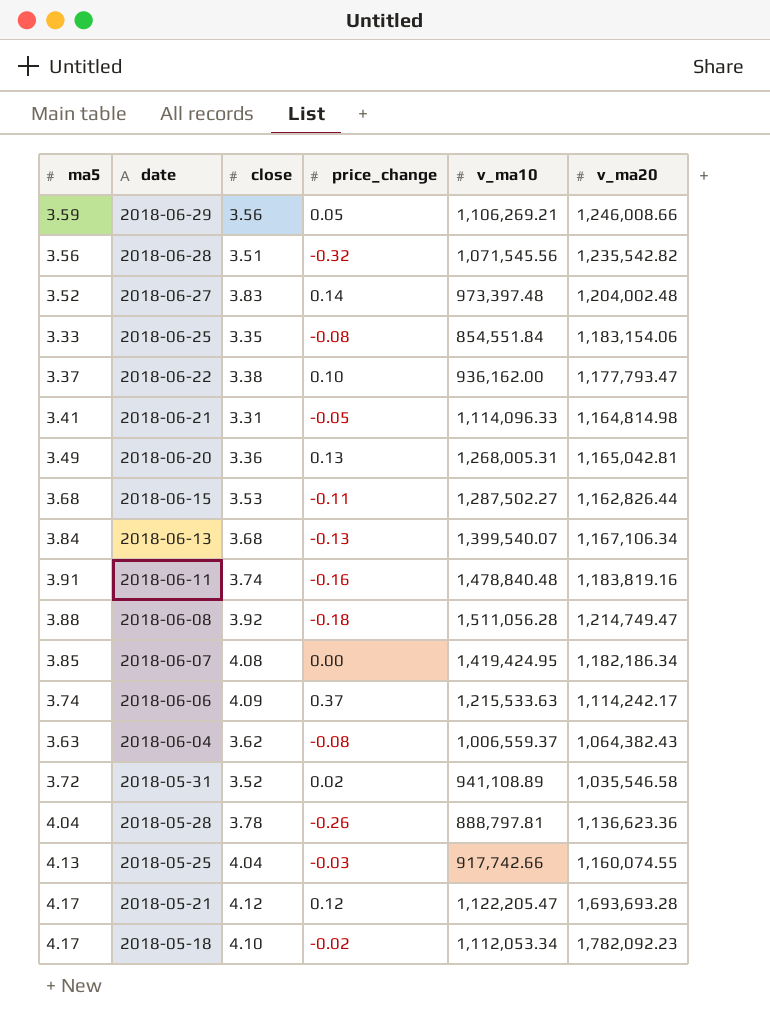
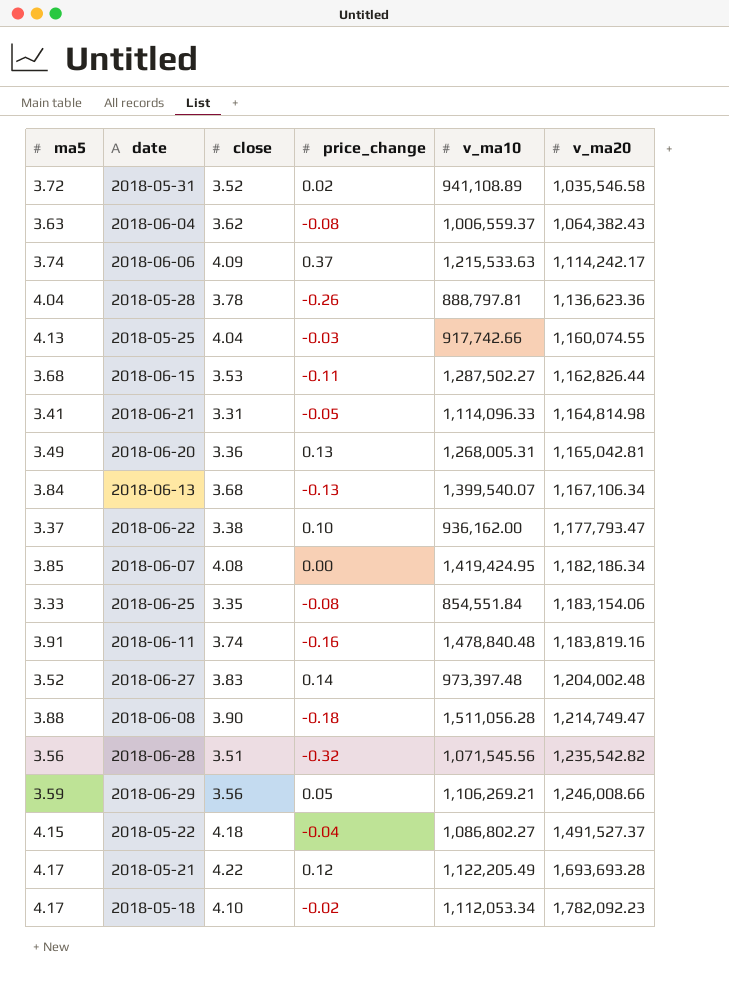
row order: date descending -> v_ma20 ascending
2018-06-08 | close: 3.92 -> 3.90
row 2018-05-22: none -> 4.15 | 4.18 | -0.04 | 1,086,802.27 | 1,491,527.37
2018-05-21 | close: 4.12 -> 4.22
2018-05-21 | v_ma10: 1,122,205.47 -> 1,122,205.49

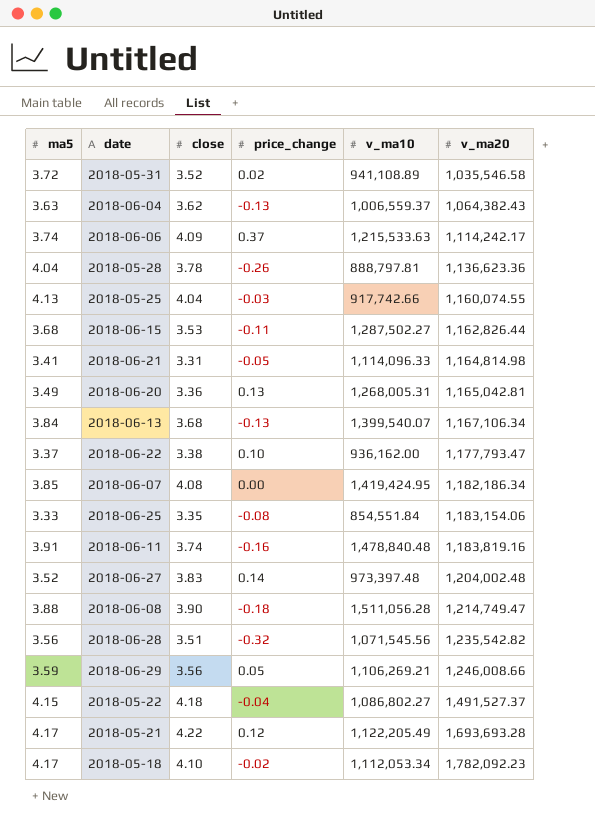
2018-06-04 | price_change: -0.08 -> -0.13

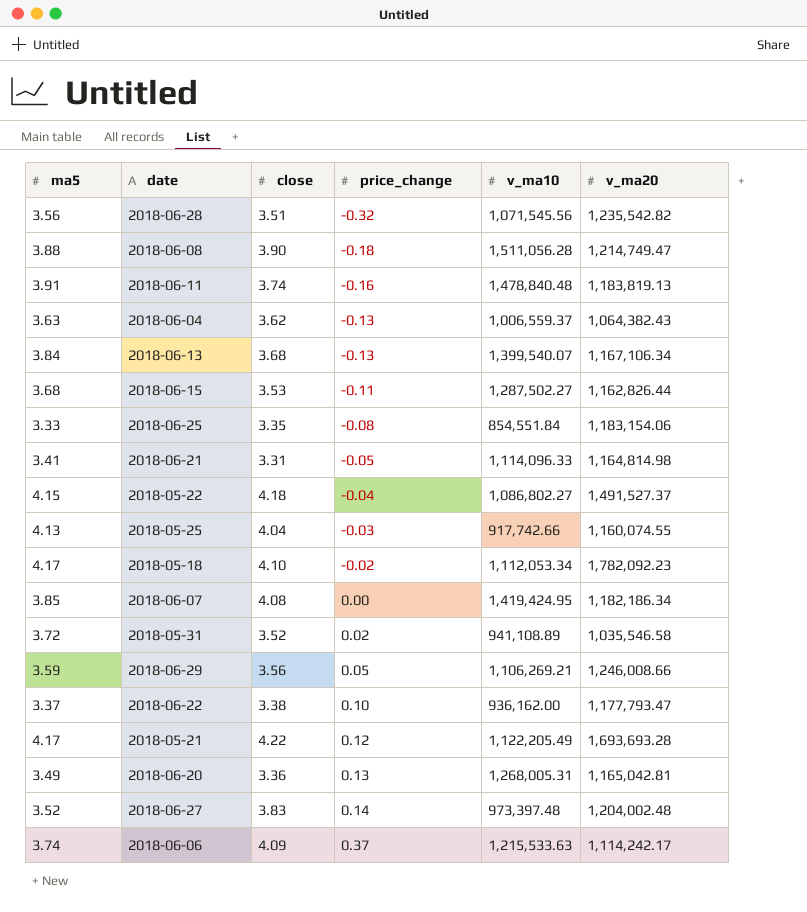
row order: v_ma20 ascending -> price_change ascending
row 2018-05-28: 4.04 | 3.78 | -0.26 | 888,797.81 | 1,136,623.36 -> none
2018-06-11 | v_ma20: 1,183,819.16 -> 1,183,819.13

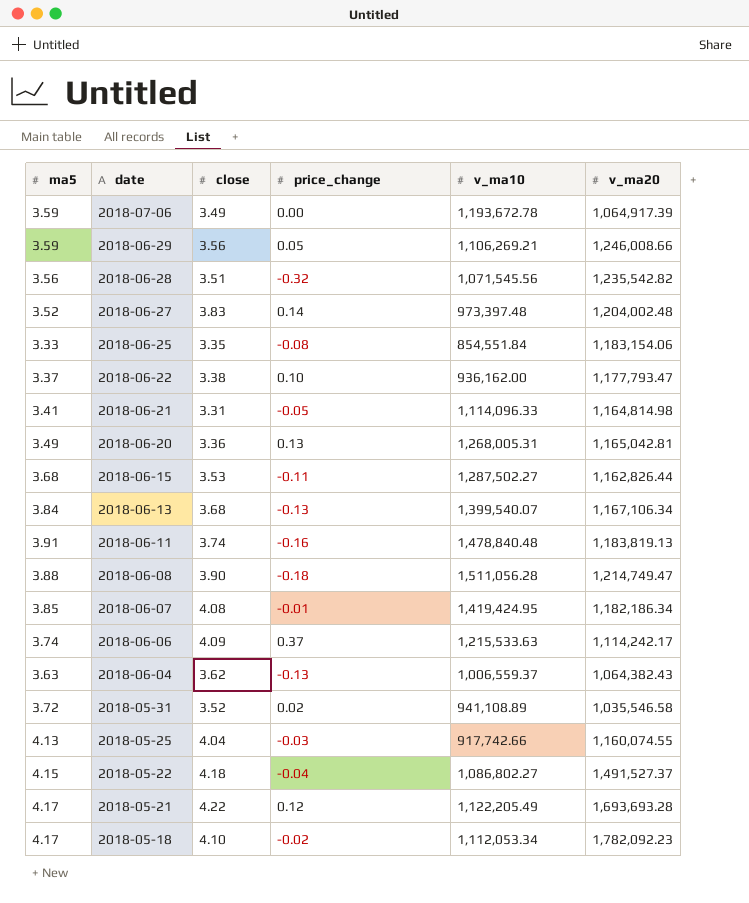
row order: price_change ascending -> date descending
row 2018-07-06: none -> 3.59 | 3.49 | 0.00 | 1,193,672.78 | 1,064,917.39
2018-06-07 | price_change: 0.00 -> -0.01

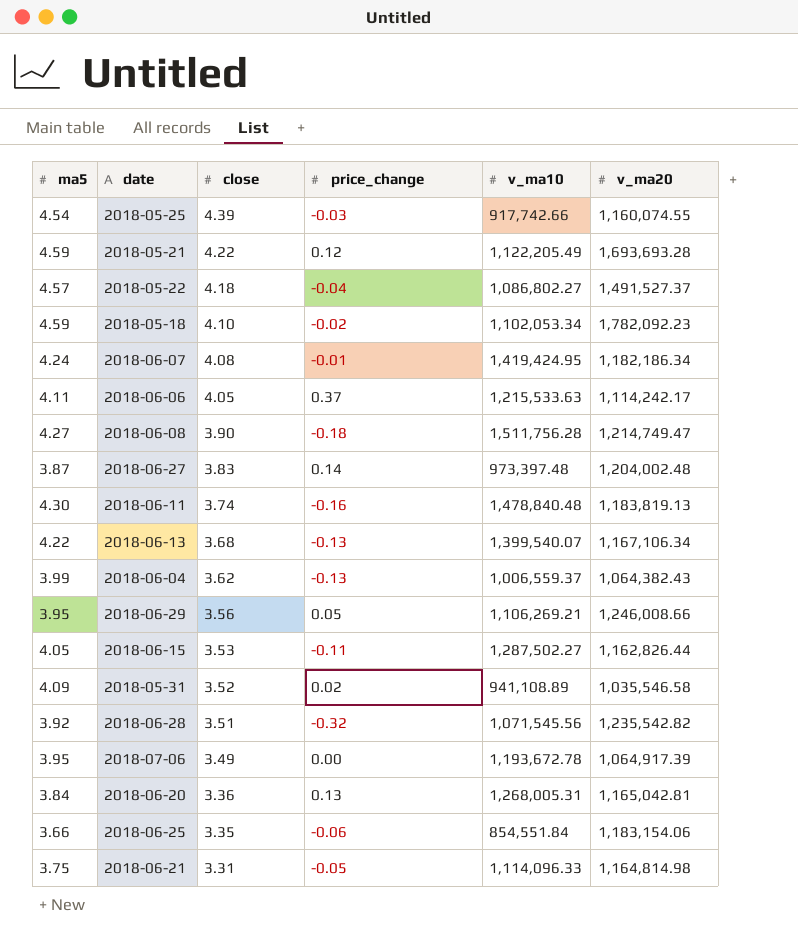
row order: date descending -> close descending
row 2018-06-22: 3.37 | 3.38 | 0.10 | 936,162.00 | 1,177,793.47 -> none
2018-05-25 | ma5: 4.13 -> 4.54
2018-05-25 | close: 4.04 -> 4.39
2018-05-21 | ma5: 4.17 -> 4.59
2018-05-22 | ma5: 4.15 -> 4.57
2018-05-18 | ma5: 4.17 -> 4.59
2018-05-18 | v_ma10: 1,112,053.34 -> 1,102,053.34
2018-06-07 | ma5: 3.85 -> 4.24
2018-06-06 | ma5: 3.74 -> 4.11
2018-06-06 | close: 4.09 -> 4.05
2018-06-08 | ma5: 3.88 -> 4.27
2018-06-08 | v_ma10: 1,511,056.28 -> 1,511,756.28
2018-06-27 | ma5: 3.52 -> 3.87
2018-06-11 | ma5: 3.91 -> 4.30
2018-06-13 | ma5: 3.84 -> 4.22
2018-06-04 | ma5: 3.63 -> 3.99
2018-06-29 | ma5: 3.59 -> 3.95
2018-06-15 | ma5: 3.68 -> 4.05
2018-05-31 | ma5: 3.72 -> 4.09
2018-06-28 | ma5: 3.56 -> 3.92
2018-07-06 | ma5: 3.59 -> 3.95
2018-06-20 | ma5: 3.49 -> 3.84
2018-06-25 | ma5: 3.33 -> 3.66
2018-06-25 | price_change: -0.08 -> -0.06
2018-06-21 | ma5: 3.41 -> 3.75

